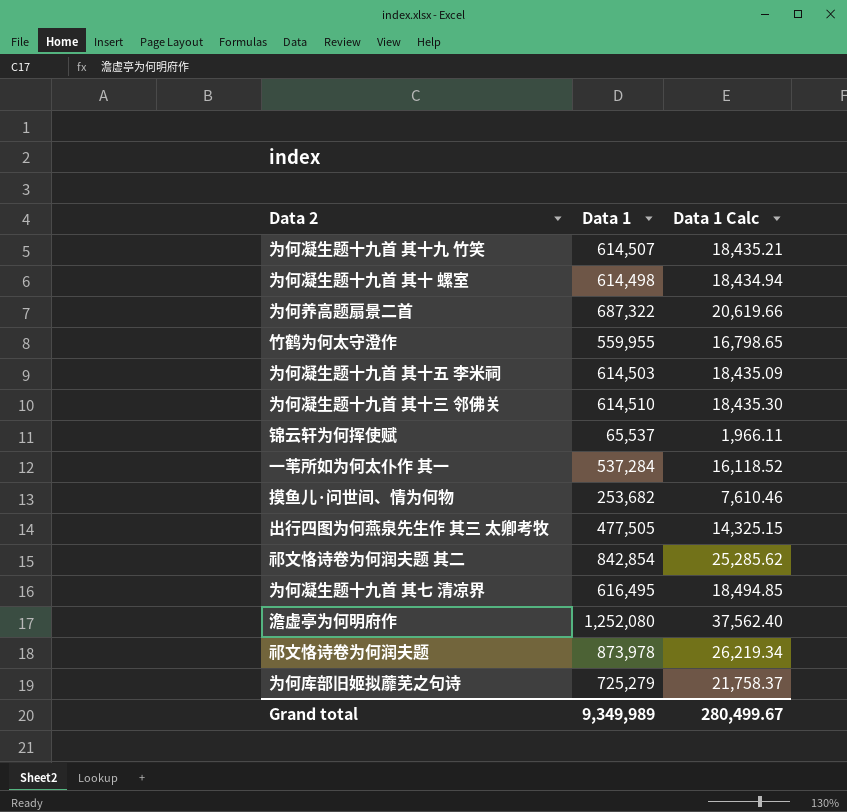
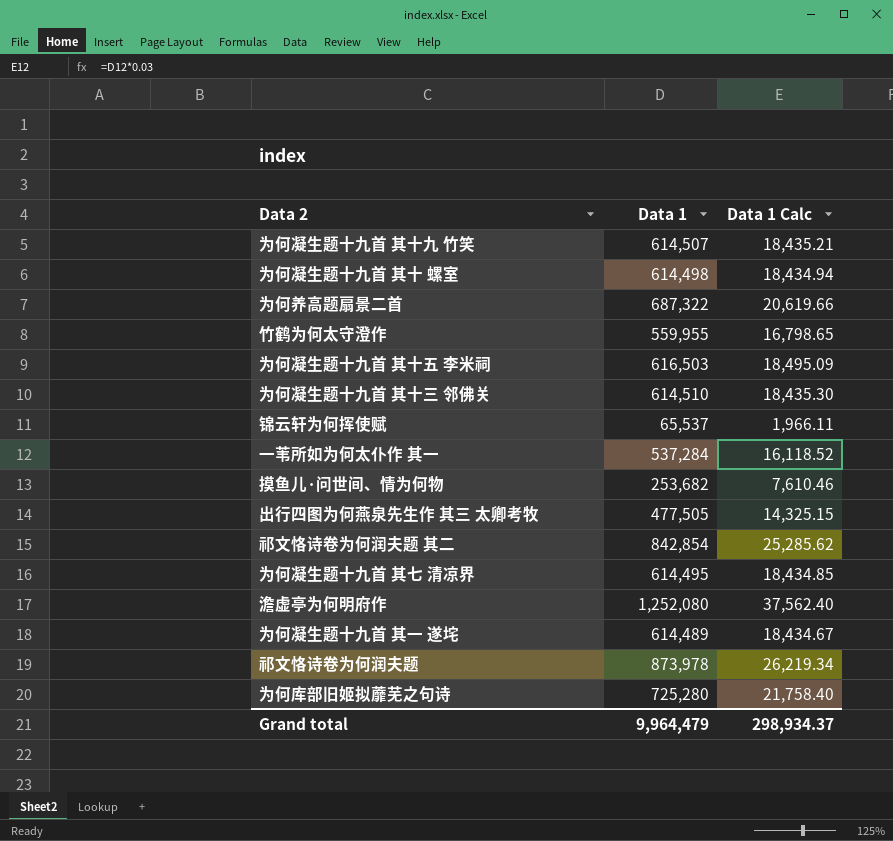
为何凝生题十九首 其十五 李米祠 | Data 1: 614,503 -> 616,503
为何凝生题十九首 其十五 李米祠 | Data 1 Calc: 18,435.09 -> 18,495.09
为何凝生题十九首 其七 清凉界 | Data 1: 616,495 -> 614,495
为何凝生题十九首 其七 清凉界 | Data 1 Calc: 18,494.85 -> 18,434.85
row 为何凝生题十九首 其一 遂垞: none -> 614,489 | 18,434.67
为何库部旧姬拟蘼芜之句诗 | Data 1: 725,279 -> 725,280
为何库部旧姬拟蘼芜之句诗 | Data 1 Calc: 21,758.37 -> 21,758.40
Grand total | Data 1: 9,349,989 -> 9,964,479
Grand total | Data 1 Calc: 280,499.67 -> 298,934.37

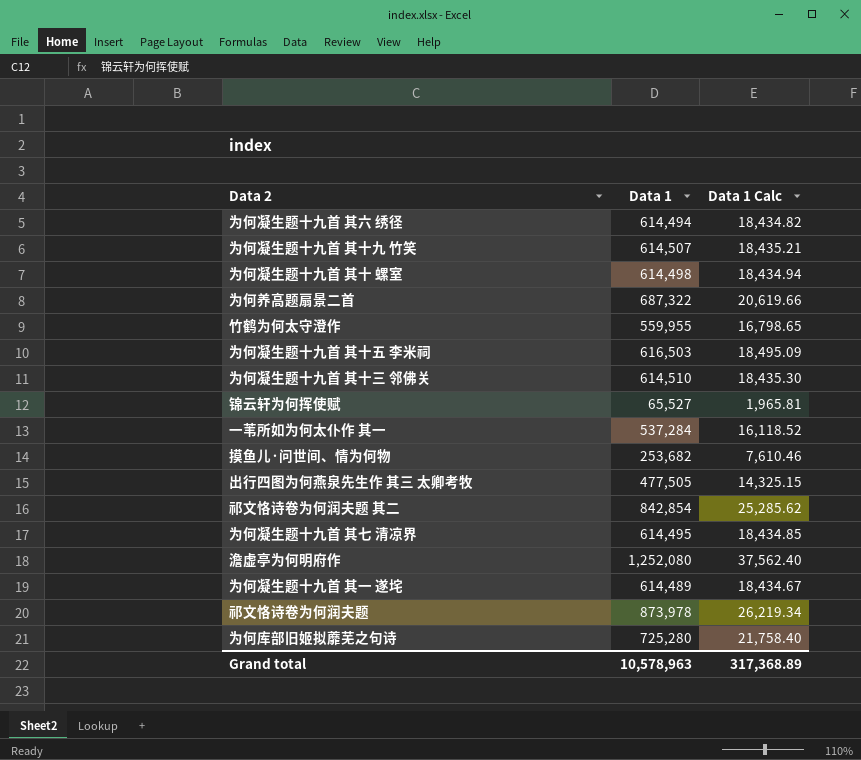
row 为何凝生题十九首 其六 绣径: none -> 614,494 | 18,434.82
锦云轩为何挥使赋 | Data 1: 65,537 -> 65,527
锦云轩为何挥使赋 | Data 1 Calc: 1,966.11 -> 1,965.81
Grand total | Data 1: 9,964,479 -> 10,578,963
Grand total | Data 1 Calc: 298,934.37 -> 317,368.89

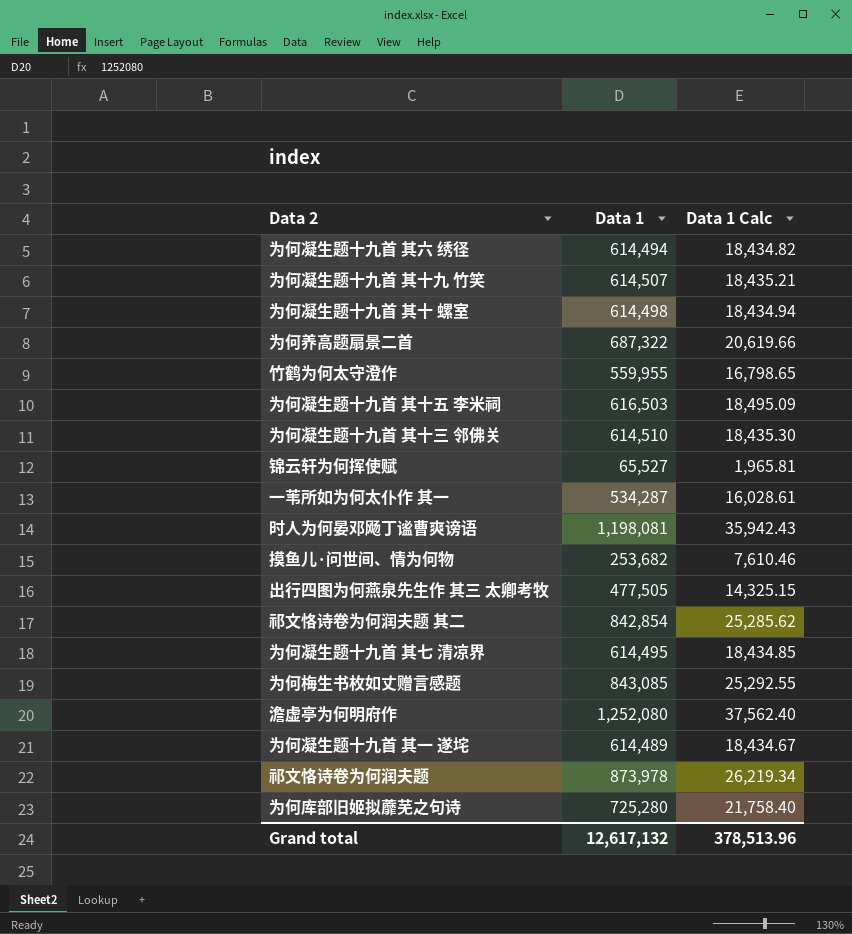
一苇所如为何太仆作 其一 | Data 1: 537,284 -> 534,287
一苇所如为何太仆作 其一 | Data 1 Calc: 16,118.52 -> 16,028.61
row 时人为何晏邓飏丁谧曹爽谤语: none -> 1,198,081 | 35,942.43
row 为何梅生书枚如丈赠言感题: none -> 843,085 | 25,292.55
Grand total | Data 1: 10,578,963 -> 12,617,132
Grand total | Data 1 Calc: 317,368.89 -> 378,513.96

